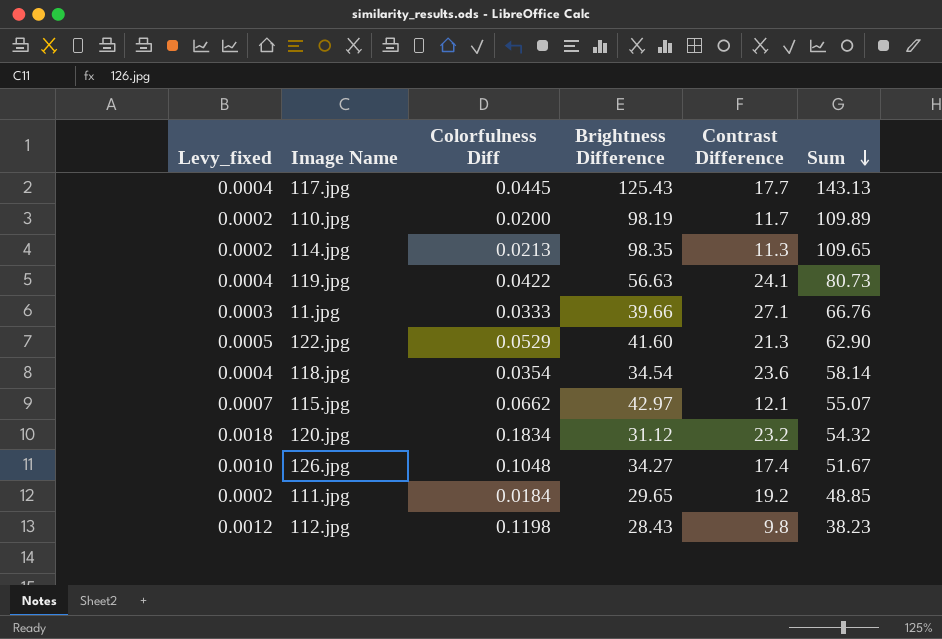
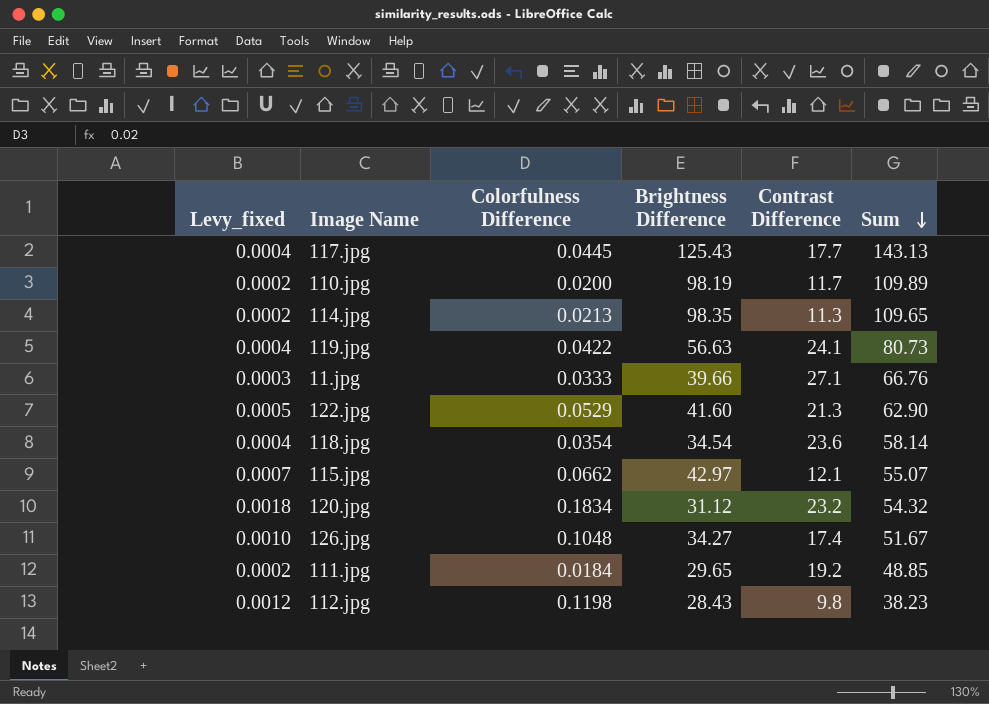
column name: Colorfulness Diff -> Colorfulness Difference

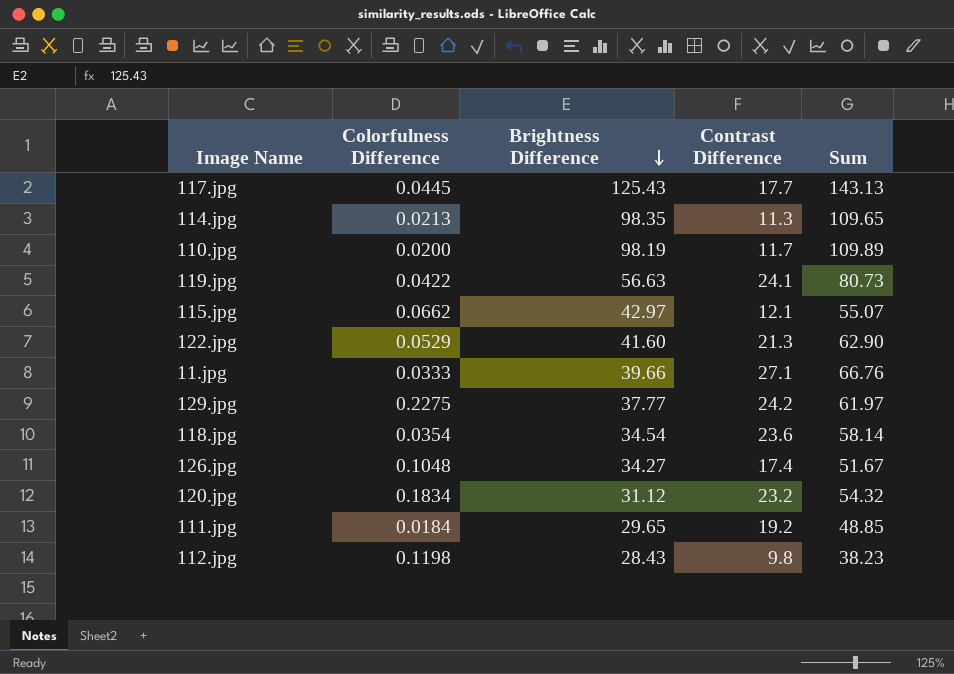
row order: Sum descending -> Brightness Difference descending
column Levy_fixed | formula: [Colorfulness Difference] * 0.01 -> none
row 129.jpg: none -> 0.2275 | 37.77 | 24.2 | 61.97

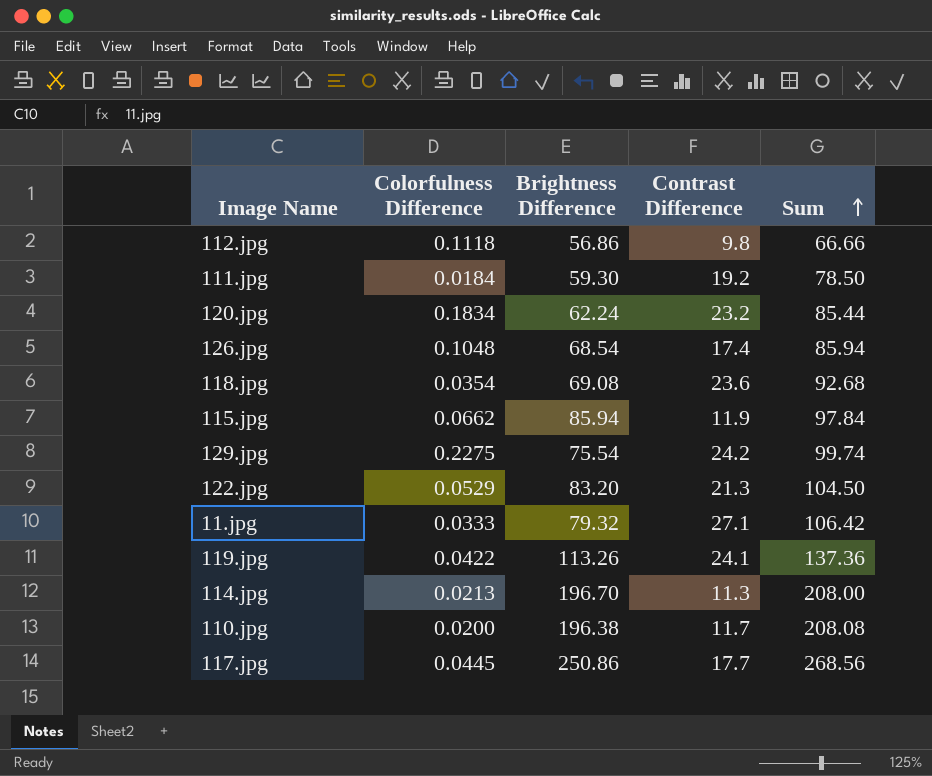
row order: Brightness Difference descending -> Sum ascending
112.jpg | Colorfulness Difference: 0.1198 -> 0.1118
112.jpg | Brightness Difference: 28.43 -> 56.86
112.jpg | Sum: 38.23 -> 66.66
111.jpg | Brightness Difference: 29.65 -> 59.30
111.jpg | Sum: 48.85 -> 78.50
120.jpg | Brightness Difference: 31.12 -> 62.24
120.jpg | Sum: 54.32 -> 85.44
126.jpg | Brightness Difference: 34.27 -> 68.54
126.jpg | Sum: 51.67 -> 85.94
118.jpg | Brightness Difference: 34.54 -> 69.08
118.jpg | Sum: 58.14 -> 92.68
115.jpg | Brightness Difference: 42.97 -> 85.94
115.jpg | Contrast Difference: 12.1 -> 11.9
115.jpg | Sum: 55.07 -> 97.84
129.jpg | Brightness Difference: 37.77 -> 75.54
129.jpg | Sum: 61.97 -> 99.74
122.jpg | Brightness Difference: 41.60 -> 83.20
122.jpg | Sum: 62.90 -> 104.50
11.jpg | Brightness Difference: 39.66 -> 79.32
11.jpg | Sum: 66.76 -> 106.42
119.jpg | Brightness Difference: 56.63 -> 113.26
119.jpg | Sum: 80.73 -> 137.36
114.jpg | Brightness Difference: 98.35 -> 196.70
114.jpg | Sum: 109.65 -> 208.00
110.jpg | Brightness Difference: 98.19 -> 196.38
110.jpg | Sum: 109.89 -> 208.08
117.jpg | Brightness Difference: 125.43 -> 250.86
117.jpg | Sum: 143.13 -> 268.56

